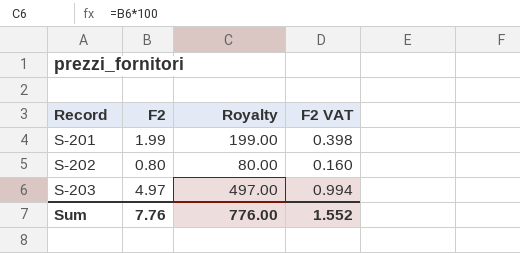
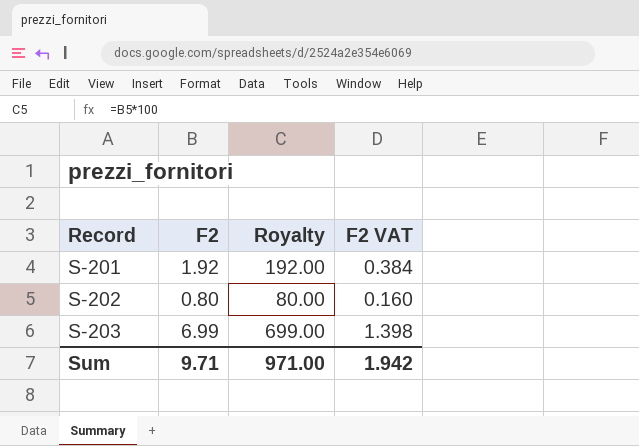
S-201 | F2: 1.99 -> 1.92
S-201 | Royalty: 199.00 -> 192.00
S-201 | F2 VAT: 0.398 -> 0.384
S-203 | F2: 4.97 -> 6.99
S-203 | Royalty: 497.00 -> 699.00
S-203 | F2 VAT: 0.994 -> 1.398
Sum | F2: 7.76 -> 9.71
Sum | Royalty: 776.00 -> 971.00
Sum | F2 VAT: 1.552 -> 1.942

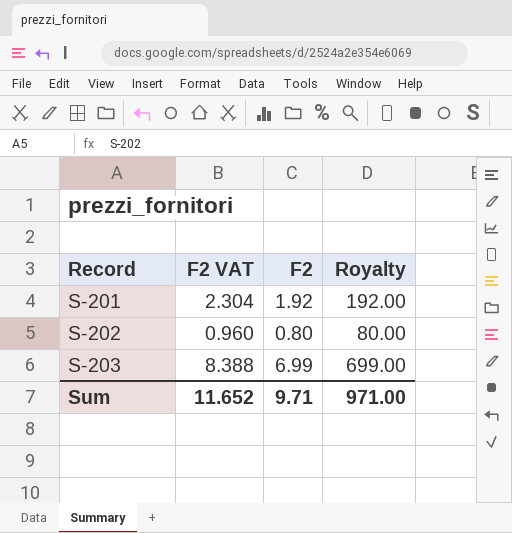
column F2 VAT | formula: [F2] * 0.2 -> [F2] * 1.2
column F2 VAT | position: 4 -> 2
Sum | F2 VAT: 1.942 -> 11.652

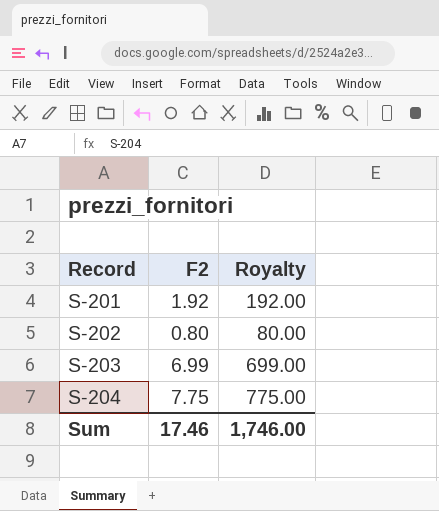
column F2 VAT | formula: [F2] * 1.2 -> none
row S-204: none -> 7.75 | 775.00
Sum | F2: 9.71 -> 17.46
Sum | Royalty: 971.00 -> 1,746.00

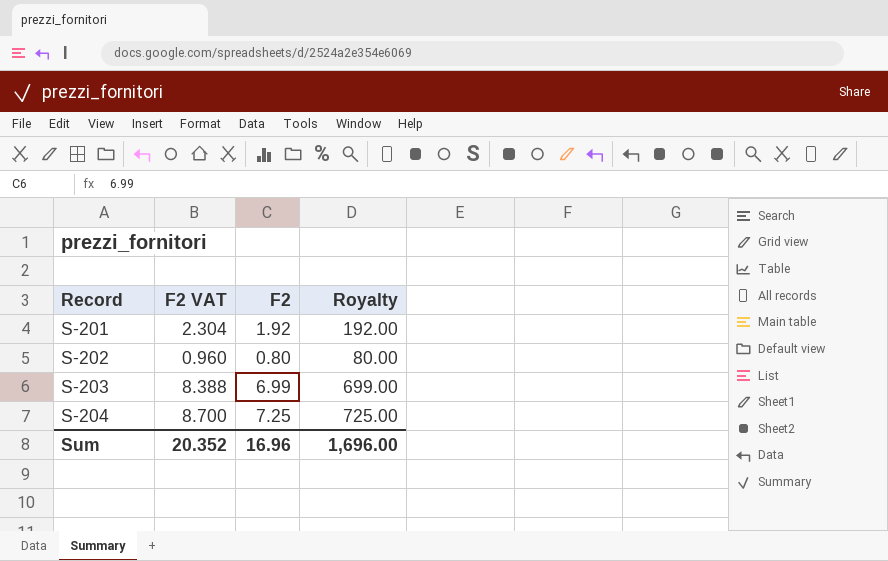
column F2 VAT | formula: none -> [F2] * 1.2
S-204 | F2: 7.75 -> 7.25
S-204 | Royalty: 775.00 -> 725.00
Sum | F2: 17.46 -> 16.96
Sum | Royalty: 1,746.00 -> 1,696.00

